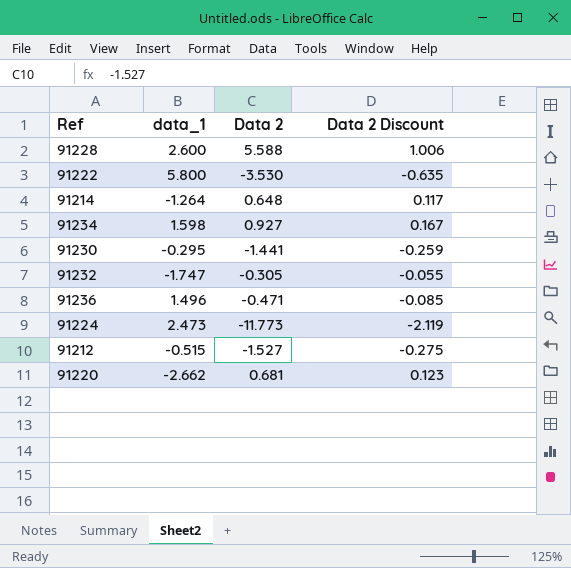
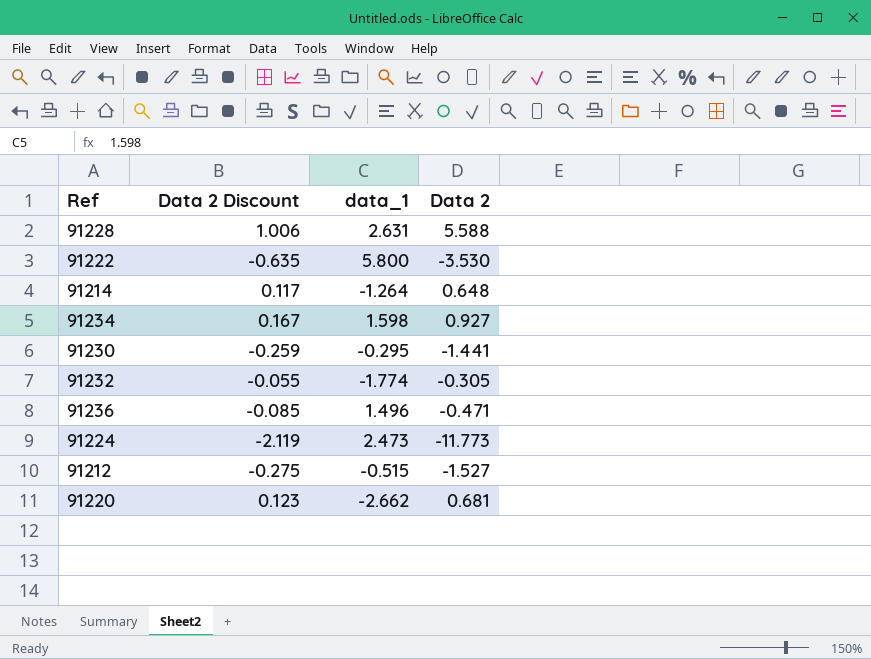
column Data 2 Discount | position: 4 -> 2
91228 | data_1: 2.600 -> 2.631
91232 | data_1: -1.747 -> -1.774

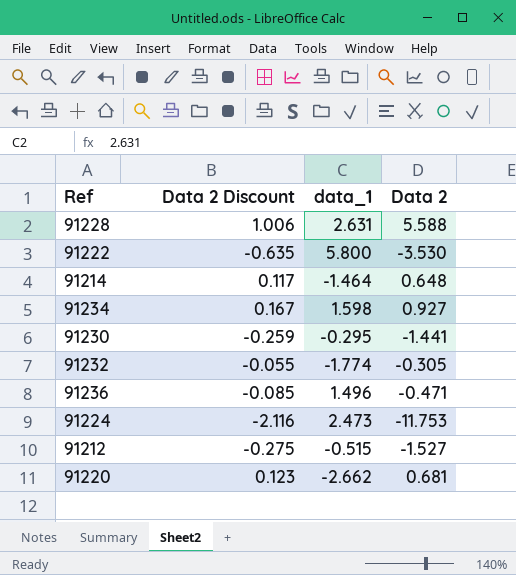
91214 | data_1: -1.264 -> -1.464
91224 | Data 2 Discount: -2.119 -> -2.116
91224 | Data 2: -11.773 -> -11.753

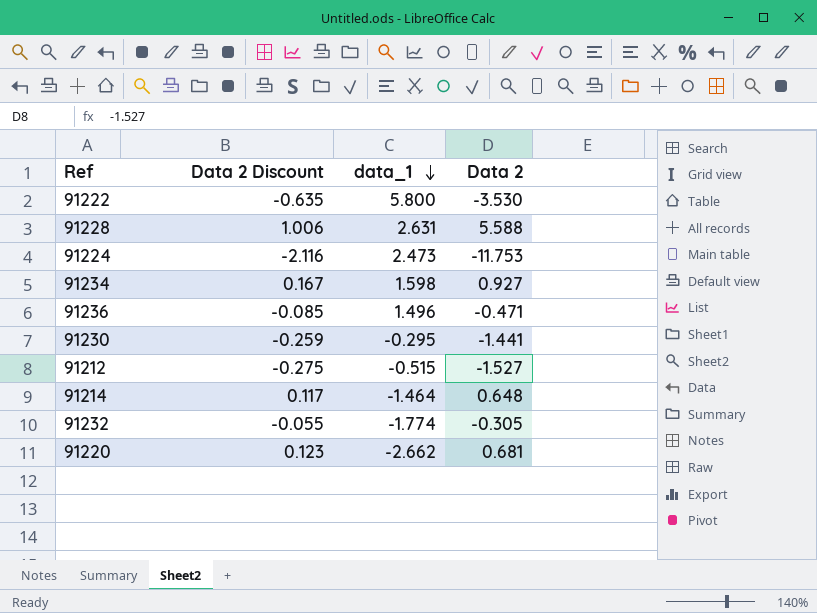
row order: none -> data_1 descending

